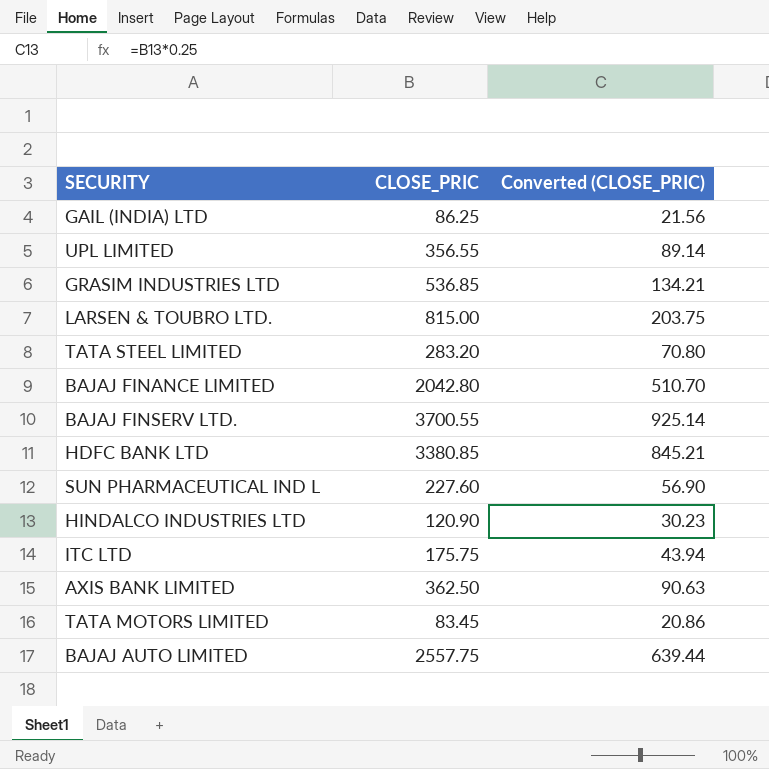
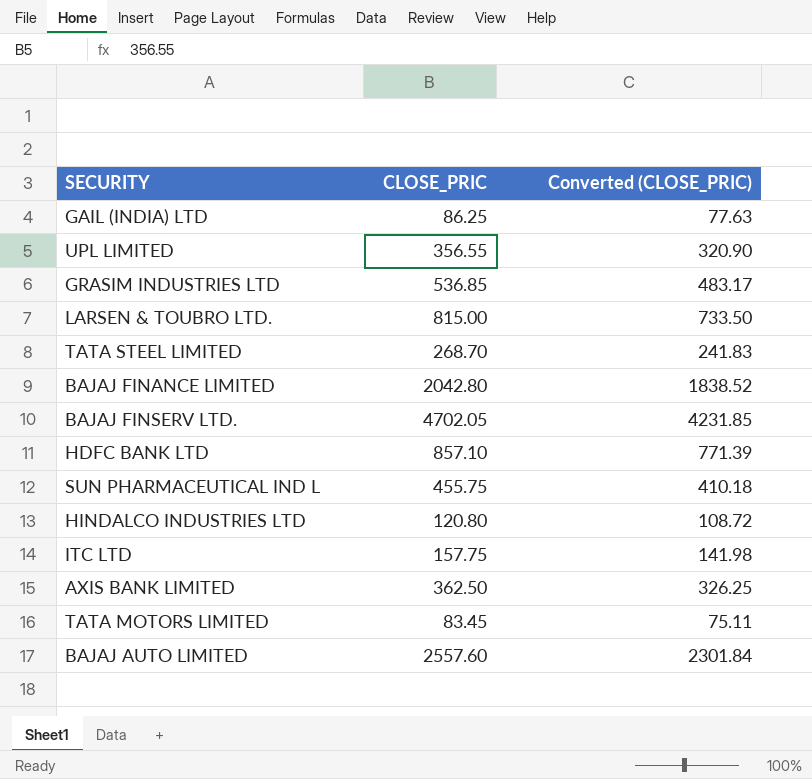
column Converted (CLOSE_PRIC) | formula: [CLOSE_PRIC] * 0.25 -> [CLOSE_PRIC] * 0.9
TATA STEEL LIMITED | CLOSE_PRIC: 283.20 -> 268.70
BAJAJ FINSERV LTD. | CLOSE_PRIC: 3700.55 -> 4702.05
HDFC BANK LTD | CLOSE_PRIC: 3380.85 -> 857.10
SUN PHARMACEUTICAL IND L | CLOSE_PRIC: 227.60 -> 455.75
HINDALCO INDUSTRIES LTD | CLOSE_PRIC: 120.90 -> 120.80
ITC LTD | CLOSE_PRIC: 175.75 -> 157.75
BAJAJ AUTO LIMITED | CLOSE_PRIC: 2557.75 -> 2557.60

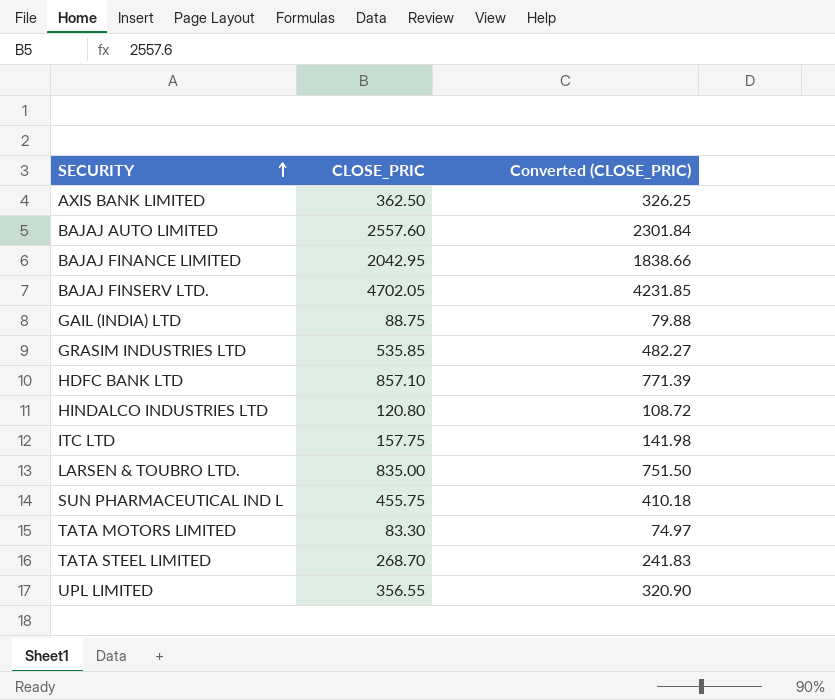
row order: none -> SECURITY ascending
BAJAJ FINANCE LIMITED | CLOSE_PRIC: 2042.80 -> 2042.95
BAJAJ FINANCE LIMITED | Converted (CLOSE_PRIC): 1838.52 -> 1838.66
GAIL (INDIA) LTD | CLOSE_PRIC: 86.25 -> 88.75
GAIL (INDIA) LTD | Converted (CLOSE_PRIC): 77.63 -> 79.88
GRASIM INDUSTRIES LTD | CLOSE_PRIC: 536.85 -> 535.85
GRASIM INDUSTRIES LTD | Converted (CLOSE_PRIC): 483.17 -> 482.27
LARSEN & TOUBRO LTD. | CLOSE_PRIC: 815.00 -> 835.00
LARSEN & TOUBRO LTD. | Converted (CLOSE_PRIC): 733.50 -> 751.50
TATA MOTORS LIMITED | CLOSE_PRIC: 83.45 -> 83.30
TATA MOTORS LIMITED | Converted (CLOSE_PRIC): 75.11 -> 74.97

